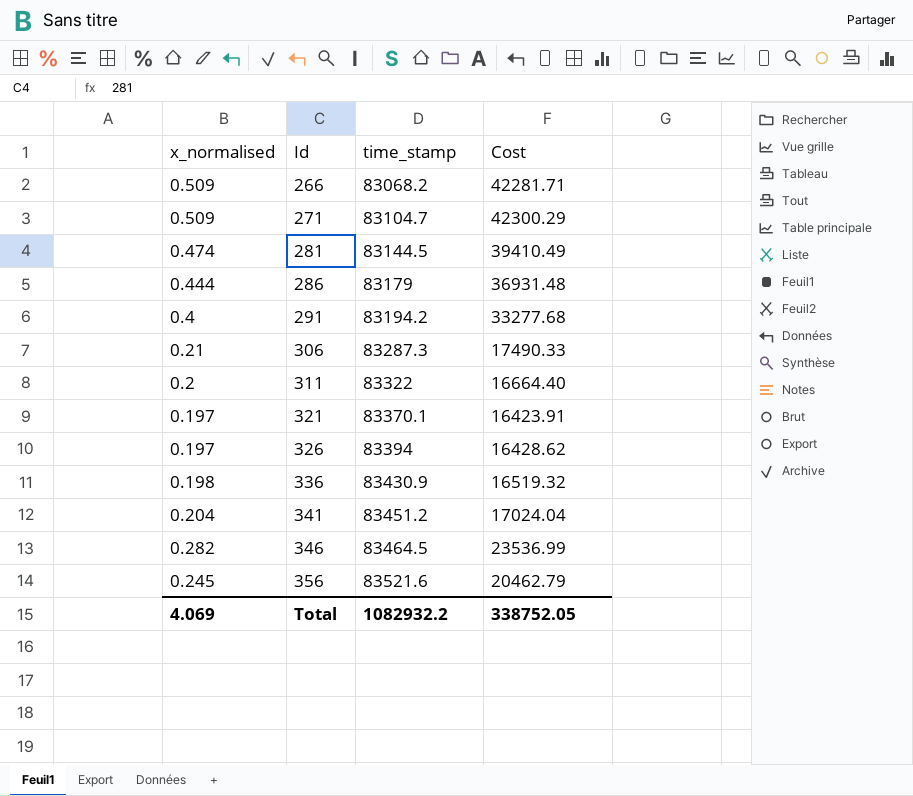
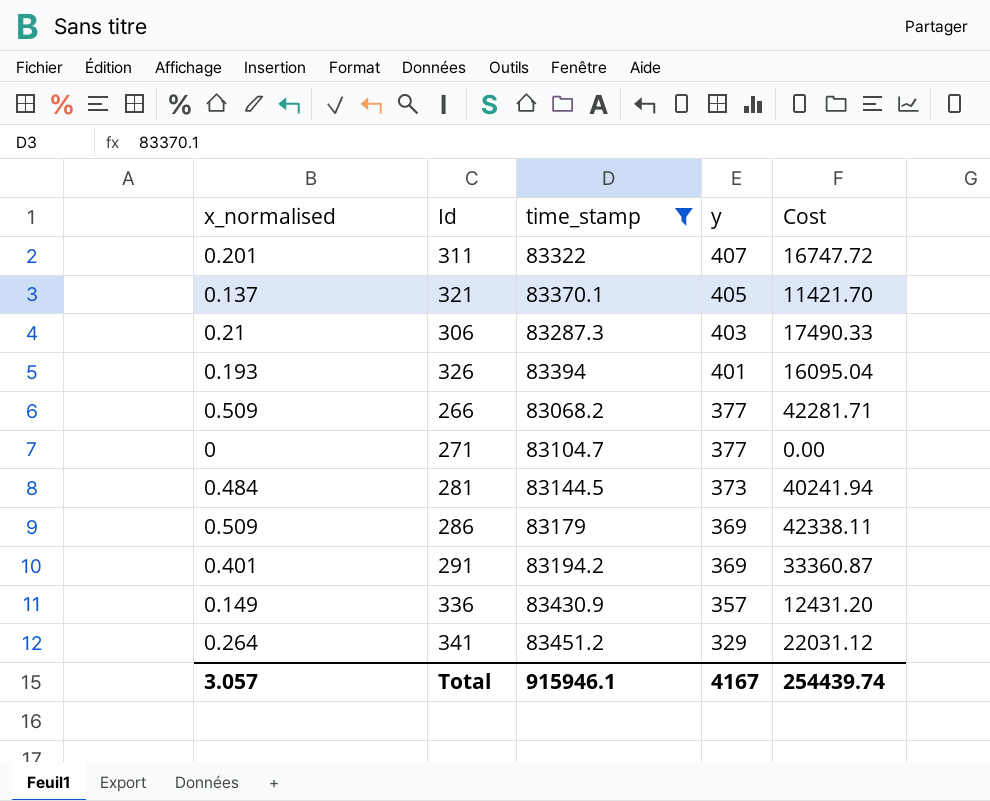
filter: none -> time_stamp <= 83451.2
row order: Id ascending -> y descending
column y | position: none -> 4
311 | x_normalised: 0.2 -> 0.201
311 | Cost: 16664.40 -> 16747.72
321 | x_normalised: 0.197 -> 0.137
321 | Cost: 16423.91 -> 11421.70
326 | x_normalised: 0.197 -> 0.193
326 | Cost: 16428.62 -> 16095.04
271 | x_normalised: 0.509 -> 0
271 | Cost: 42300.29 -> 0.00
281 | x_normalised: 0.474 -> 0.484
281 | Cost: 39410.49 -> 40241.94
286 | x_normalised: 0.444 -> 0.509
286 | Cost: 36931.48 -> 42338.11
291 | x_normalised: 0.4 -> 0.401
291 | Cost: 33277.68 -> 33360.87
336 | x_normalised: 0.198 -> 0.149
336 | Cost: 16519.32 -> 12431.20
341 | x_normalised: 0.204 -> 0.264
341 | Cost: 17024.04 -> 22031.12
Total | x_normalised: 4.069 -> 3.057
Total | time_stamp: 1082932.2 -> 915946.1
Total | Cost: 338752.05 -> 254439.74

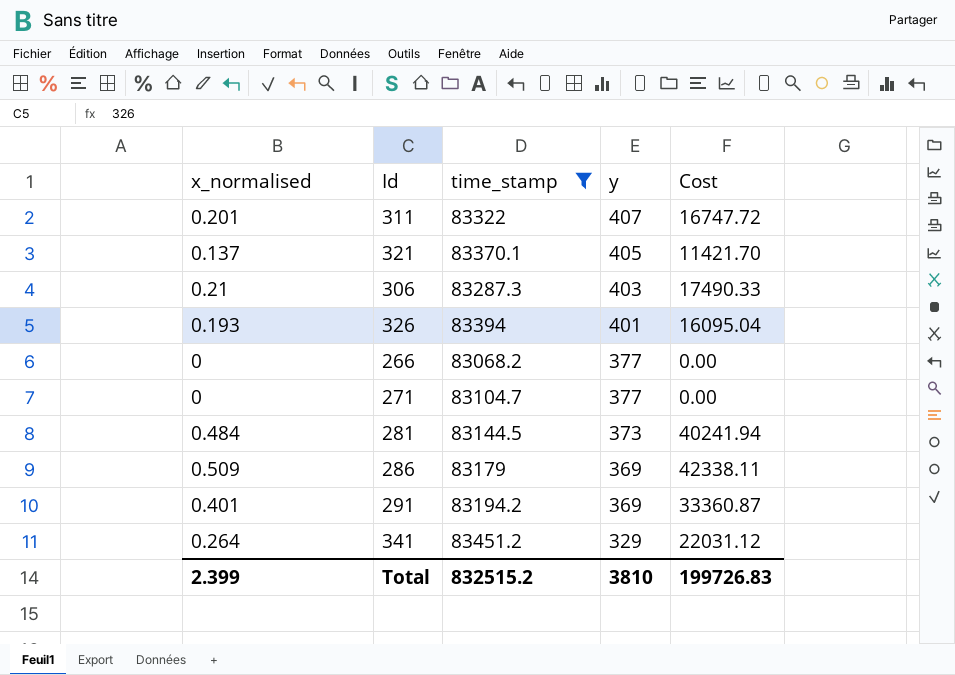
row 336: 0.149 | 83430.9 | 357 | 12431.20 -> none
266 | x_normalised: 0.509 -> 0
266 | Cost: 42281.71 -> 0.00
Total | x_normalised: 3.057 -> 2.399
Total | time_stamp: 915946.1 -> 832515.2
Total | y: 4167 -> 3810
Total | Cost: 254439.74 -> 199726.83

